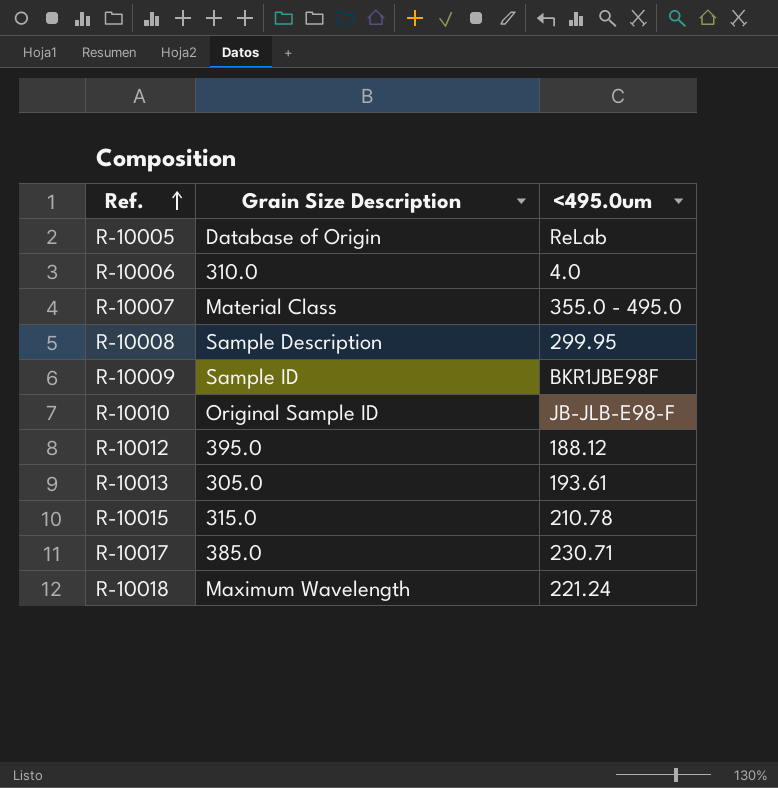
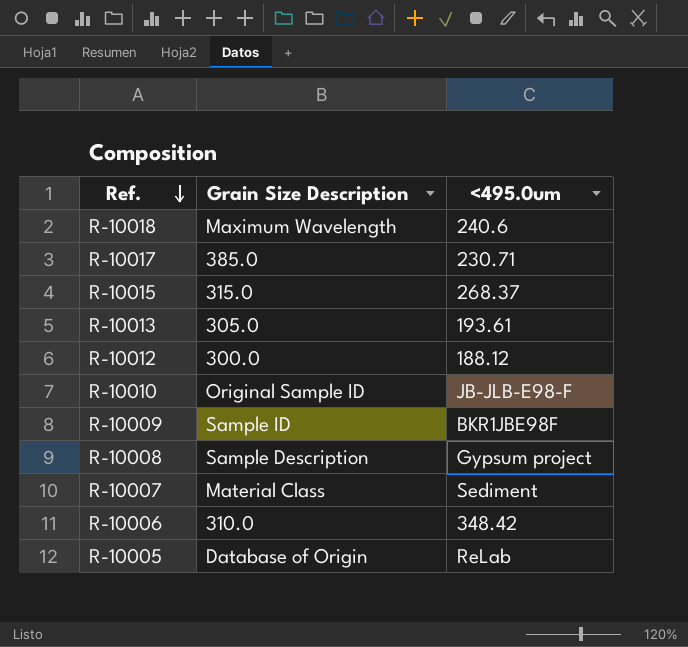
row order: Ref. ascending -> Ref. descending
R-10018 | <495.0um: 221.24 -> 240.6
R-10015 | <495.0um: 210.78 -> 268.37
R-10012 | Grain Size Description: 395.0 -> 300.0
R-10008 | <495.0um: 299.95 -> Gypsum project
R-10007 | <495.0um: 355.0 - 495.0 -> Sediment
R-10006 | <495.0um: 4.0 -> 348.42

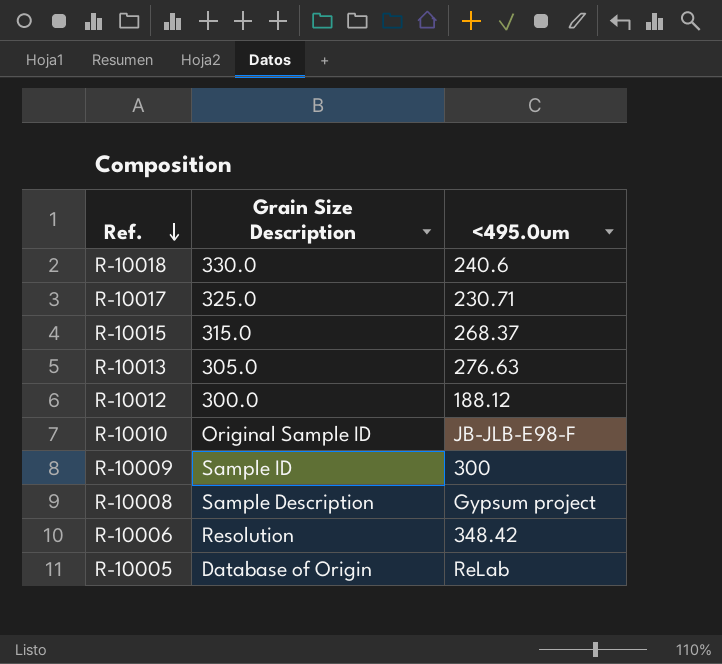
row R-10007: Material Class | Sediment -> none
R-10018 | Grain Size Description: Maximum Wavelength -> 330.0
R-10017 | Grain Size Description: 385.0 -> 325.0
R-10013 | <495.0um: 193.61 -> 276.63
R-10009 | <495.0um: BKR1JBE98F -> 300
R-10006 | Grain Size Description: 310.0 -> Resolution

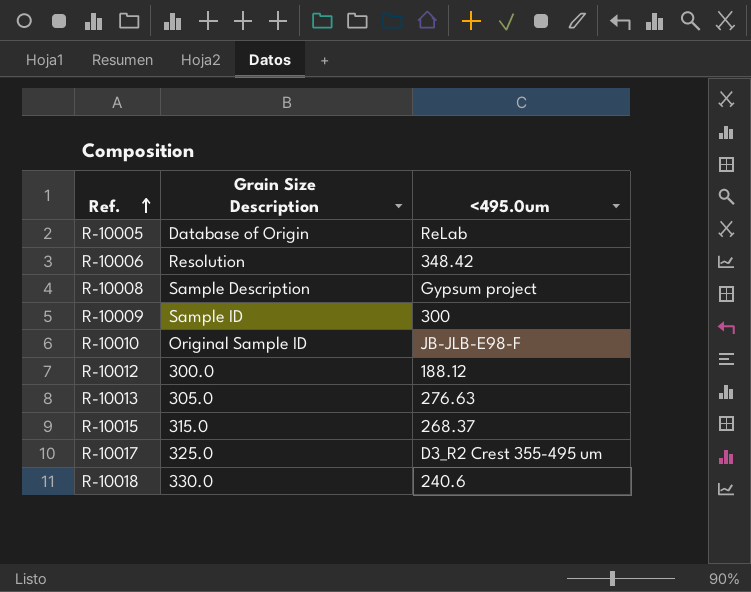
row order: Ref. descending -> Ref. ascending
R-10017 | <495.0um: 230.71 -> D3_R2 Crest 355-495 um

